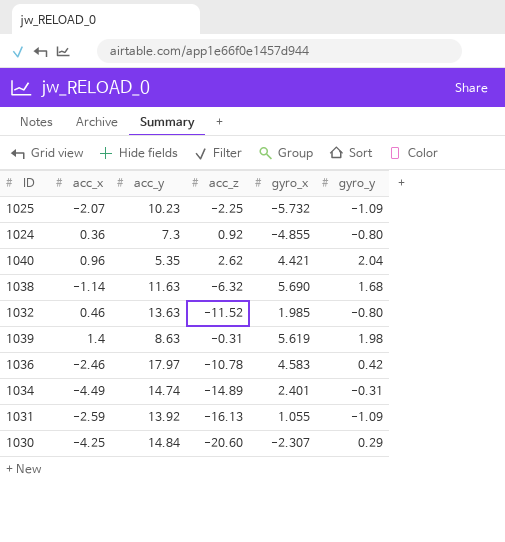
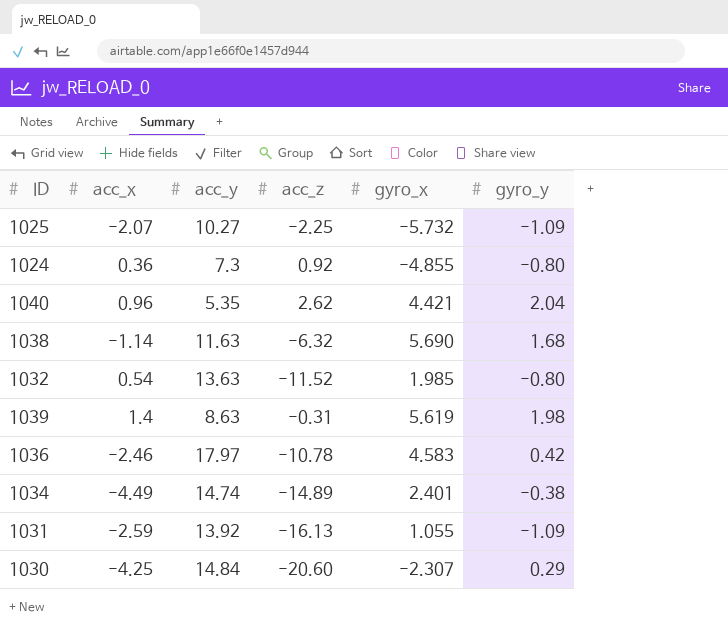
1025 | acc_y: 10.23 -> 10.27
1032 | acc_x: 0.46 -> 0.54
1034 | gyro_y: -0.31 -> -0.38

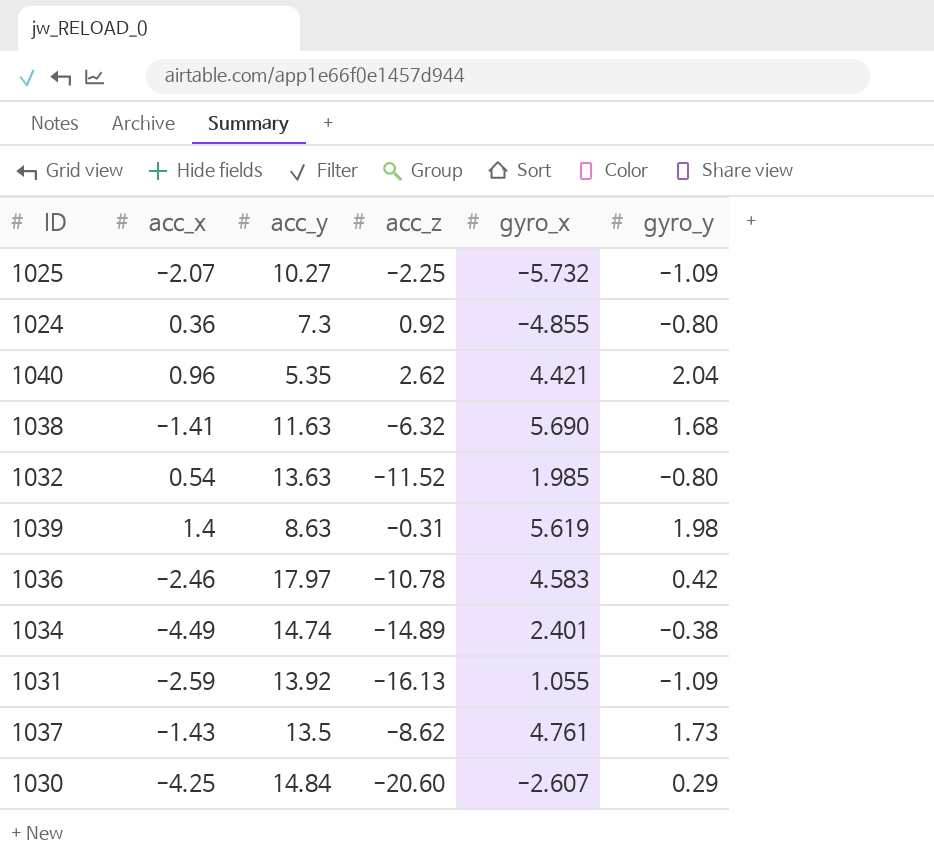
1038 | acc_x: -1.14 -> -1.41
row 1037: none -> -1.43 | 13.5 | -8.62 | 4.761 | 1.73
1030 | gyro_x: -2.307 -> -2.607

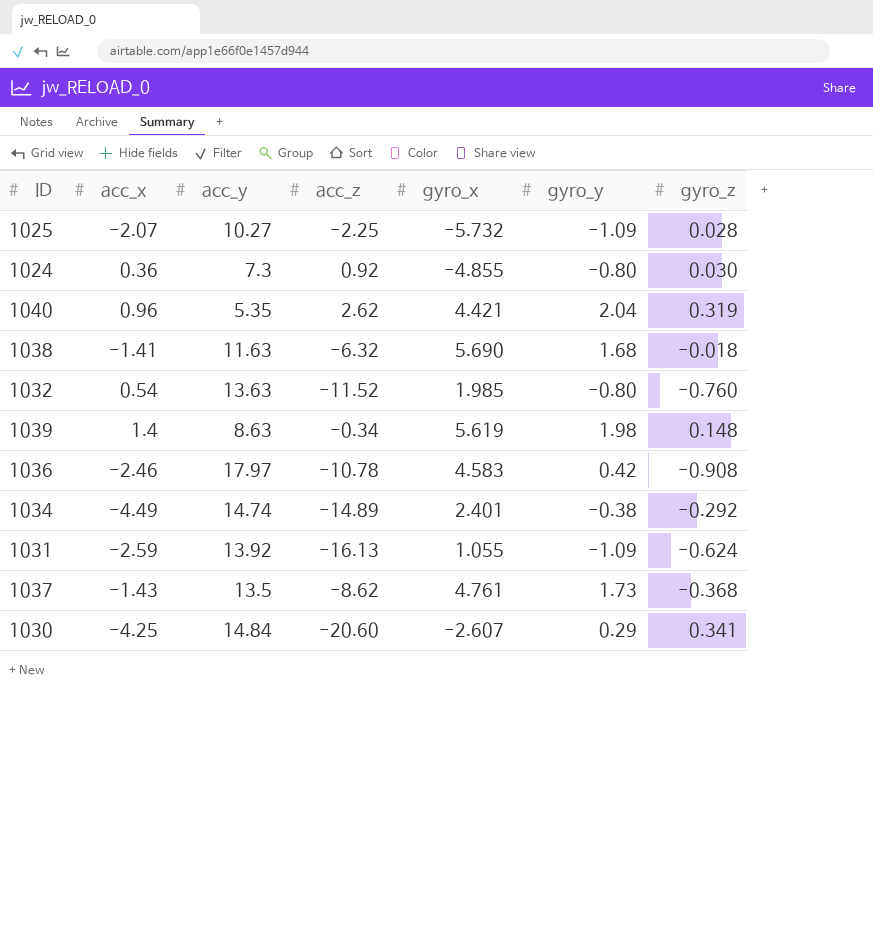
column gyro_z | position: none -> 7
1039 | acc_z: -0.31 -> -0.34

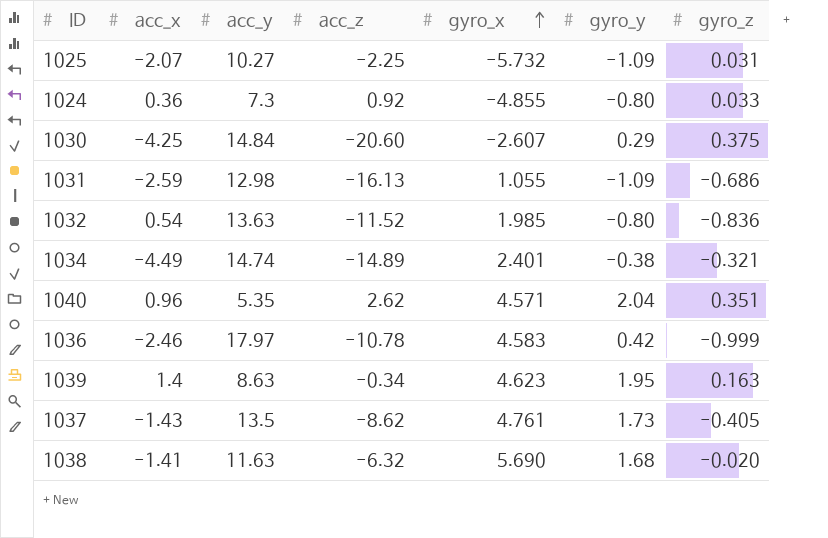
row order: none -> gyro_x ascending
1025 | gyro_z: 0.028 -> 0.031
1024 | gyro_z: 0.030 -> 0.033
1030 | gyro_z: 0.341 -> 0.375
1031 | acc_y: 13.92 -> 12.98
1031 | gyro_z: -0.624 -> -0.686
1032 | gyro_z: -0.760 -> -0.836
1034 | gyro_z: -0.292 -> -0.321
1040 | gyro_x: 4.421 -> 4.571
1040 | gyro_z: 0.319 -> 0.351
1036 | gyro_z: -0.908 -> -0.999
1039 | gyro_x: 5.619 -> 4.623
1039 | gyro_y: 1.98 -> 1.95
1039 | gyro_z: 0.148 -> 0.163
1037 | gyro_z: -0.368 -> -0.405
1038 | gyro_z: -0.018 -> -0.020

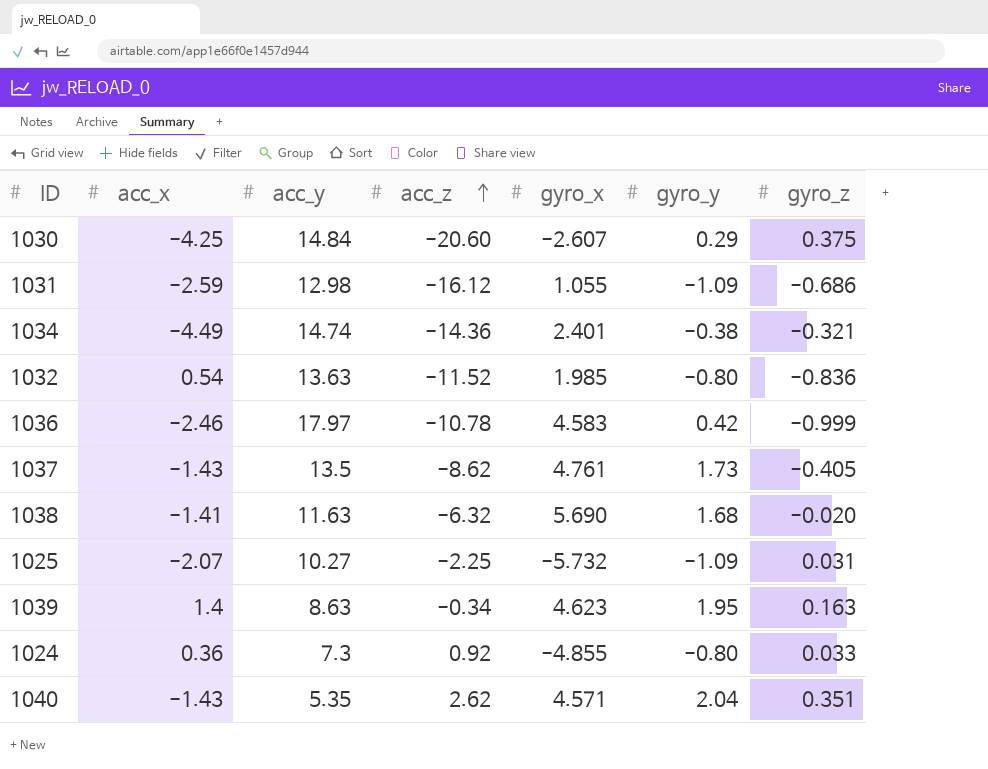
row order: gyro_x ascending -> acc_z ascending
1031 | acc_z: -16.13 -> -16.12
1034 | acc_z: -14.89 -> -14.36
1040 | acc_x: 0.96 -> -1.43

